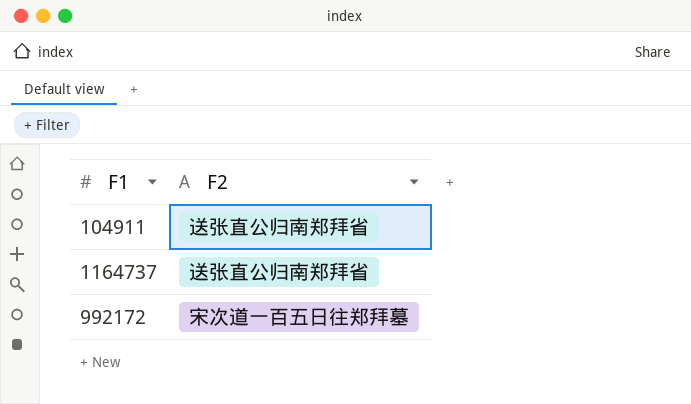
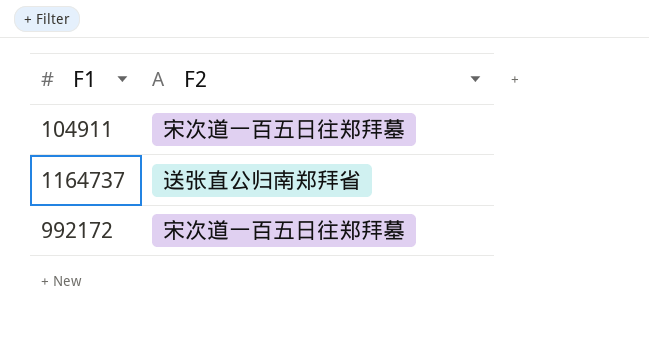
104911 | F2: 送张直公归南郑拜省 -> 宋次道一百五日往郑拜墓

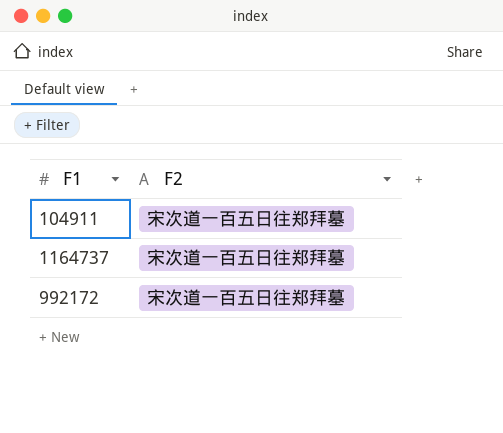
1164737 | F2: 送张直公归南郑拜省 -> 宋次道一百五日往郑拜墓

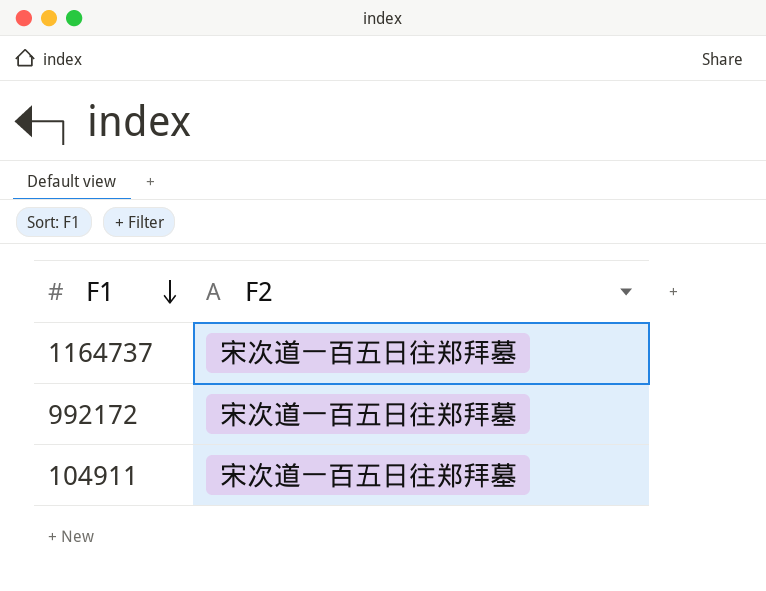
row order: none -> F1 descending

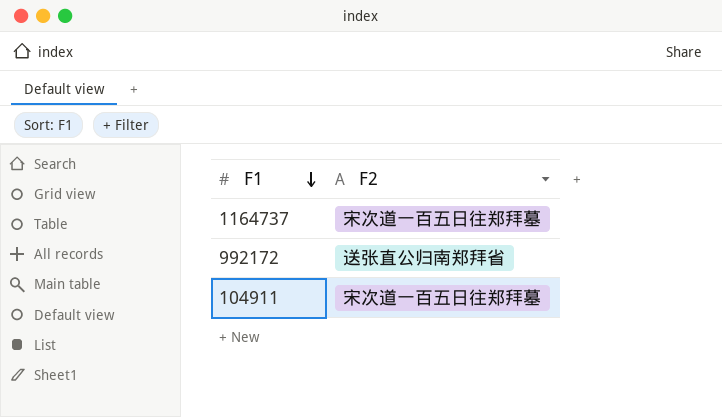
992172 | F2: 宋次道一百五日往郑拜墓 -> 送张直公归南郑拜省

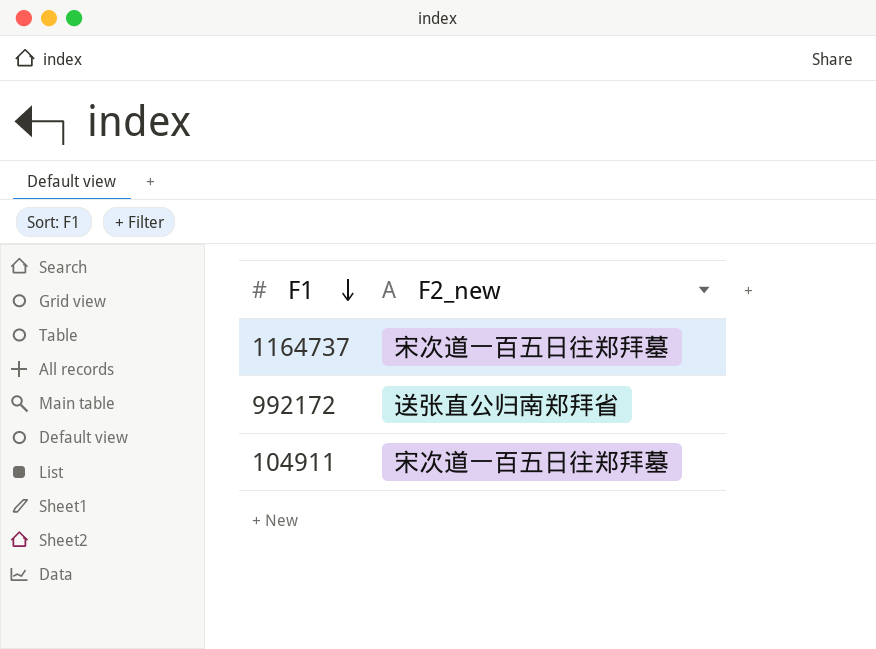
column name: F2 -> F2_new

